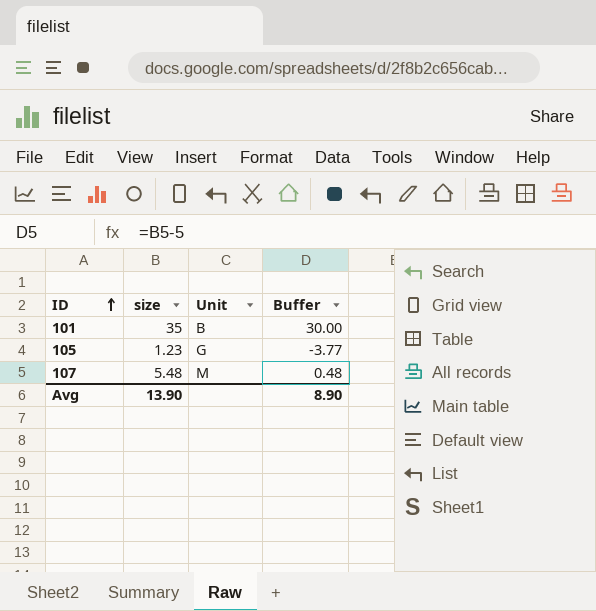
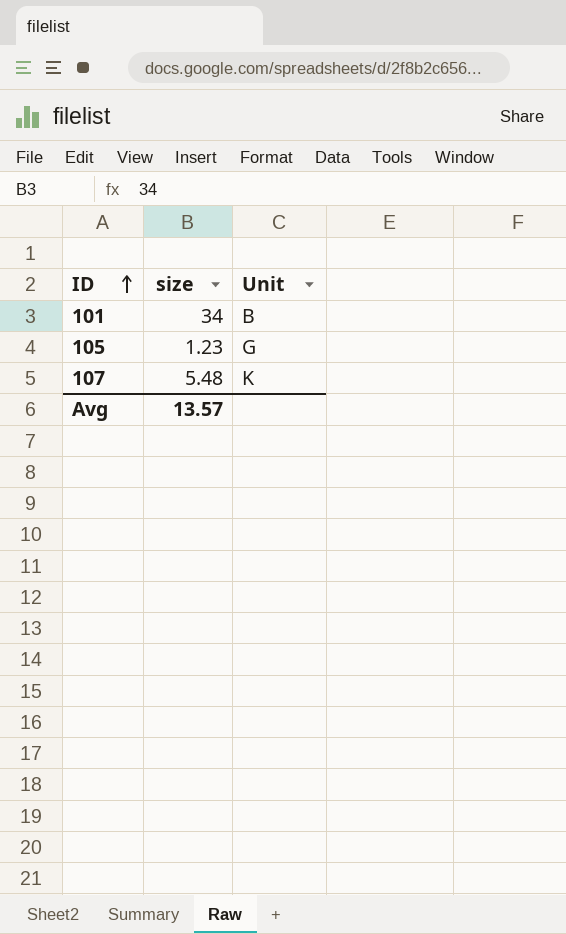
column Buffer | formula: [size] - 5 -> none
101 | size: 35 -> 34
107 | Unit: M -> K
Avg | size: 13.90 -> 13.57

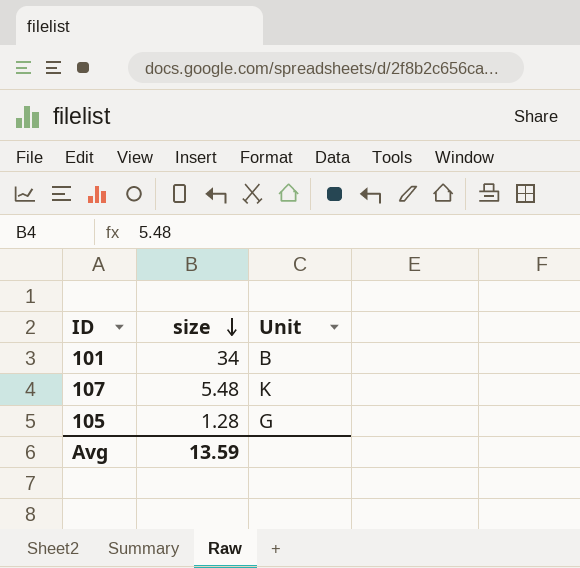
row order: ID ascending -> size descending
105 | size: 1.23 -> 1.28
Avg | size: 13.57 -> 13.59

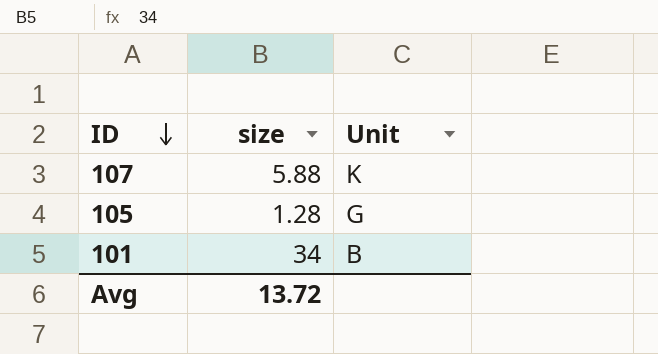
row order: size descending -> ID descending
107 | size: 5.48 -> 5.88
Avg | size: 13.59 -> 13.72

